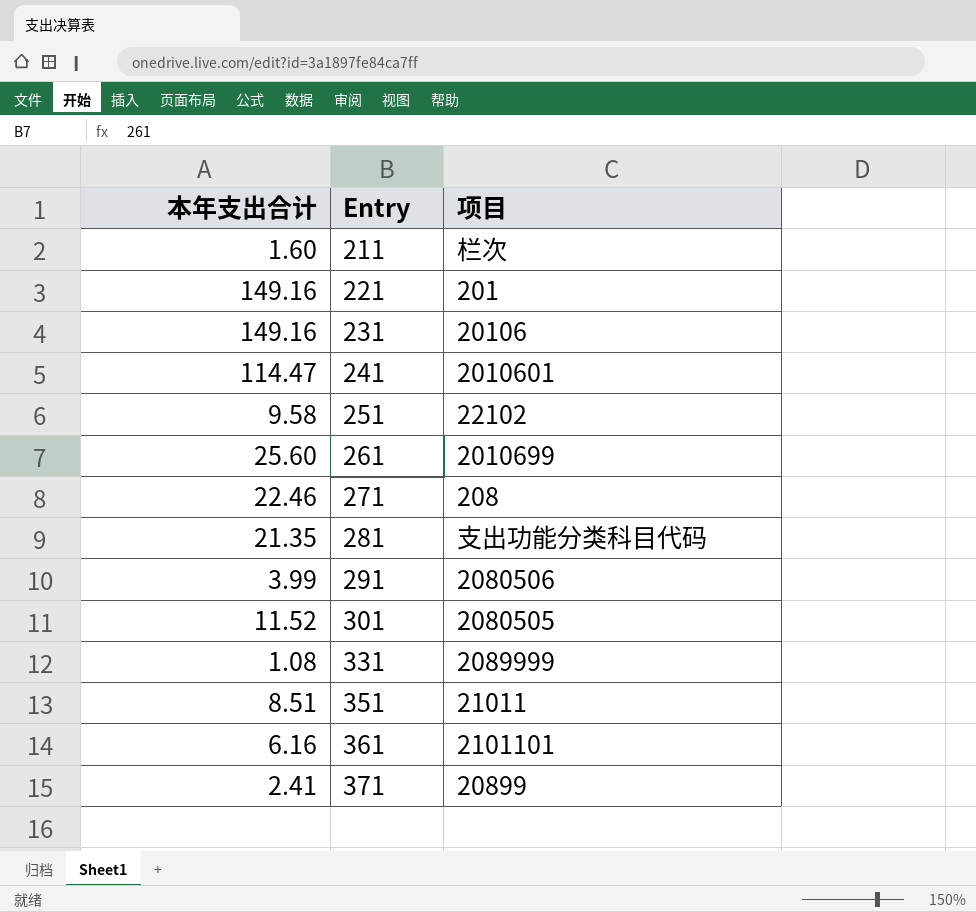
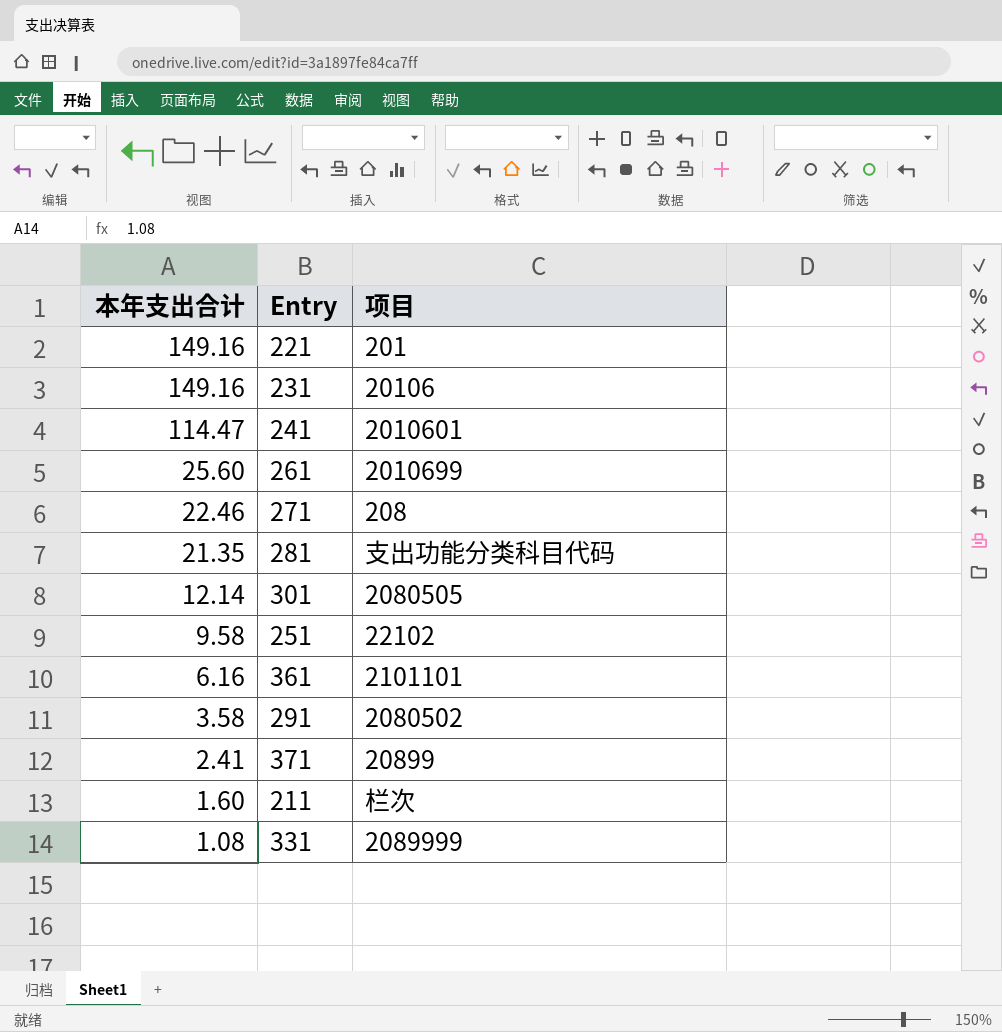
row order: Entry ascending -> 本年支出合计 descending
row 351: 8.51 | 21011 -> none
301 | 本年支出合计: 11.52 -> 12.14
291 | 本年支出合计: 3.99 -> 3.58
291 | 项目: 2080506 -> 2080502

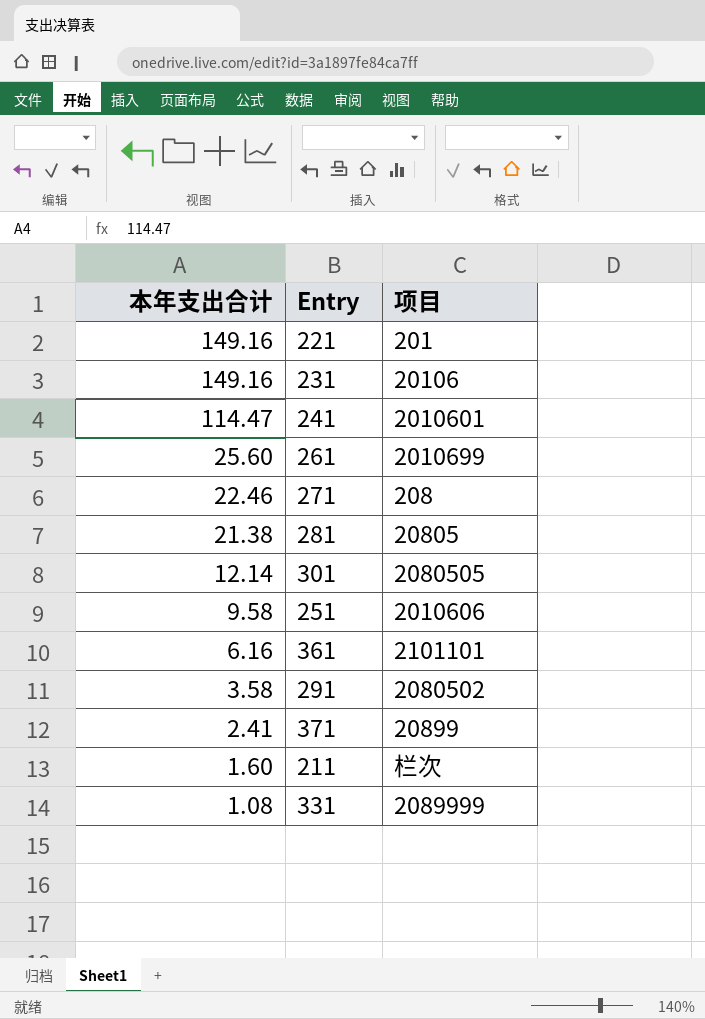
281 | 本年支出合计: 21.35 -> 21.38
281 | 项目: 支出功能分类科目代码 -> 20805
251 | 项目: 22102 -> 2010606

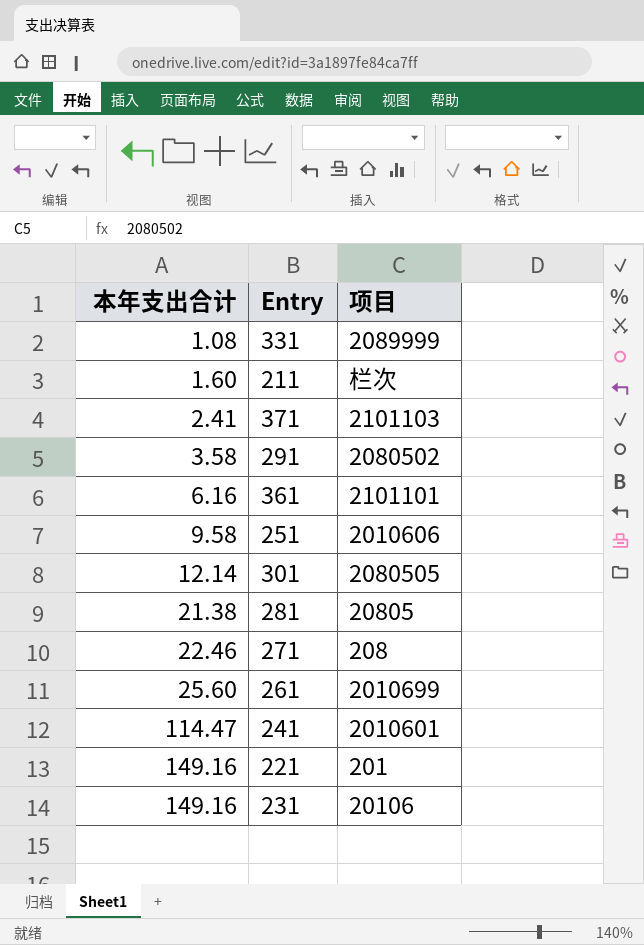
row order: 本年支出合计 descending -> 本年支出合计 ascending
371 | 项目: 20899 -> 2101103

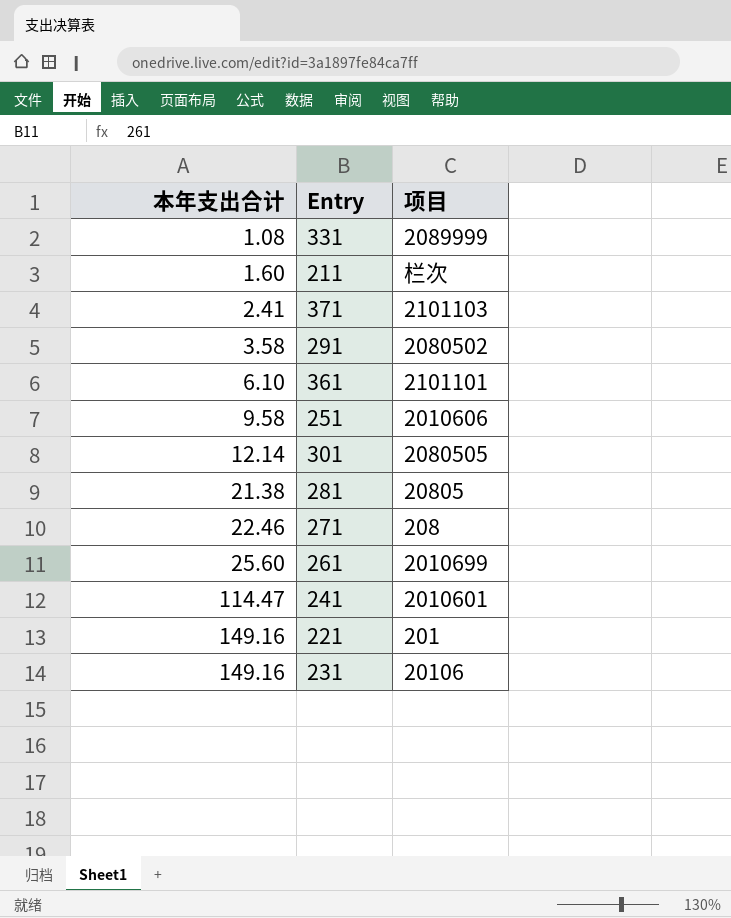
361 | 本年支出合计: 6.16 -> 6.10

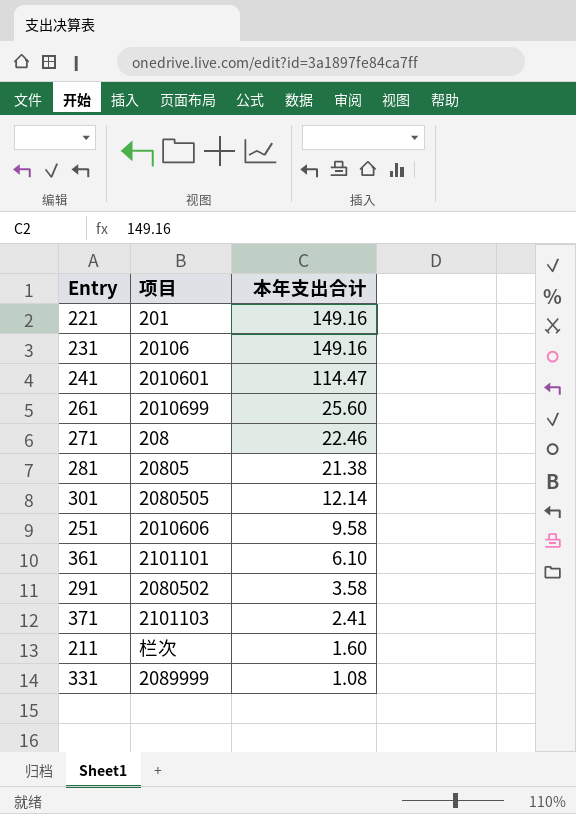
row order: 本年支出合计 ascending -> 本年支出合计 descending
column 本年支出合计 | position: 1 -> 3

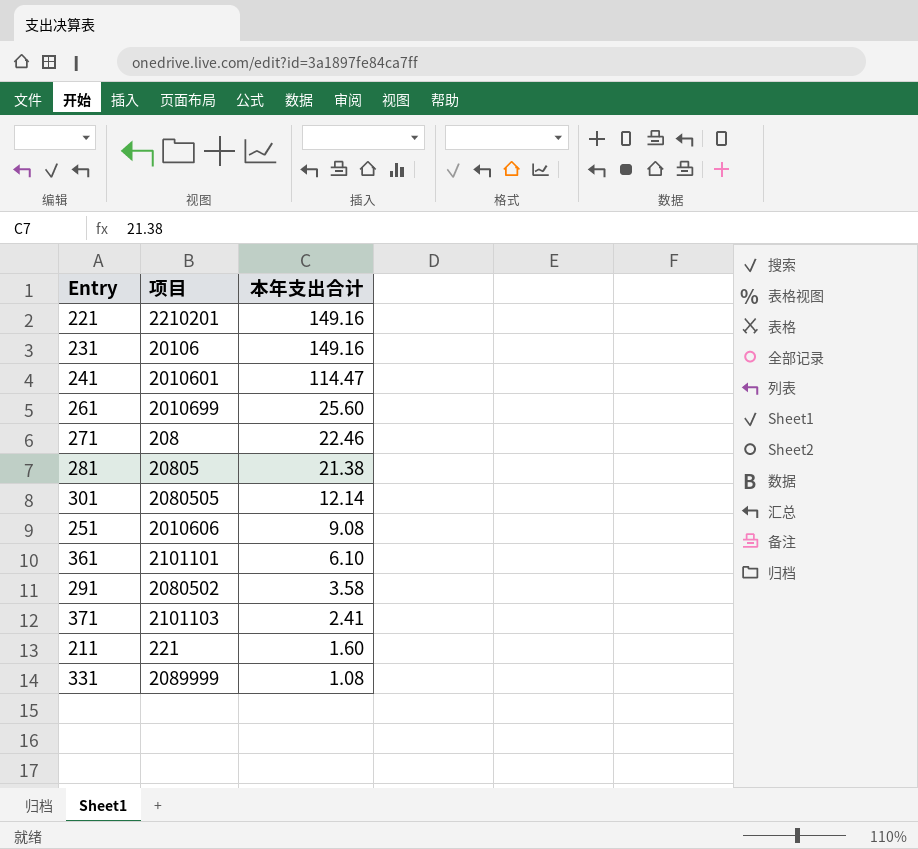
221 | 项目: 201 -> 2210201
251 | 本年支出合计: 9.58 -> 9.08
211 | 项目: 栏次 -> 221

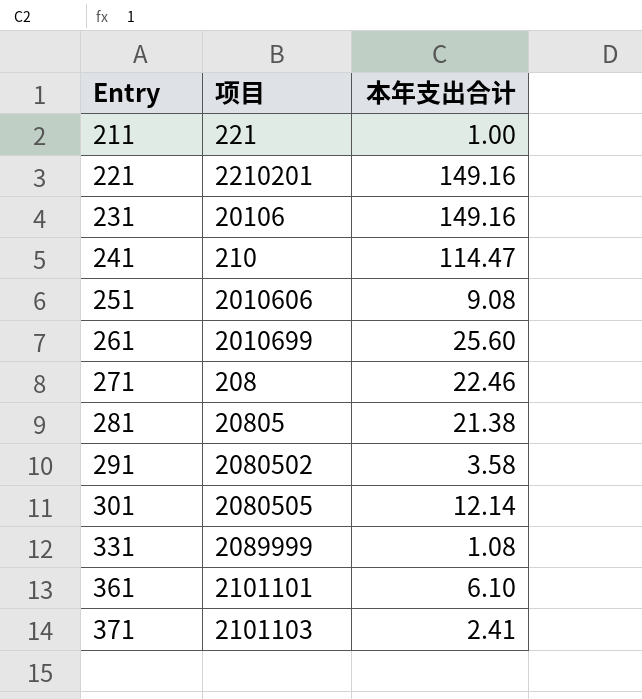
row order: 本年支出合计 descending -> Entry ascending
211 | 本年支出合计: 1.60 -> 1.00
241 | 项目: 2010601 -> 210

